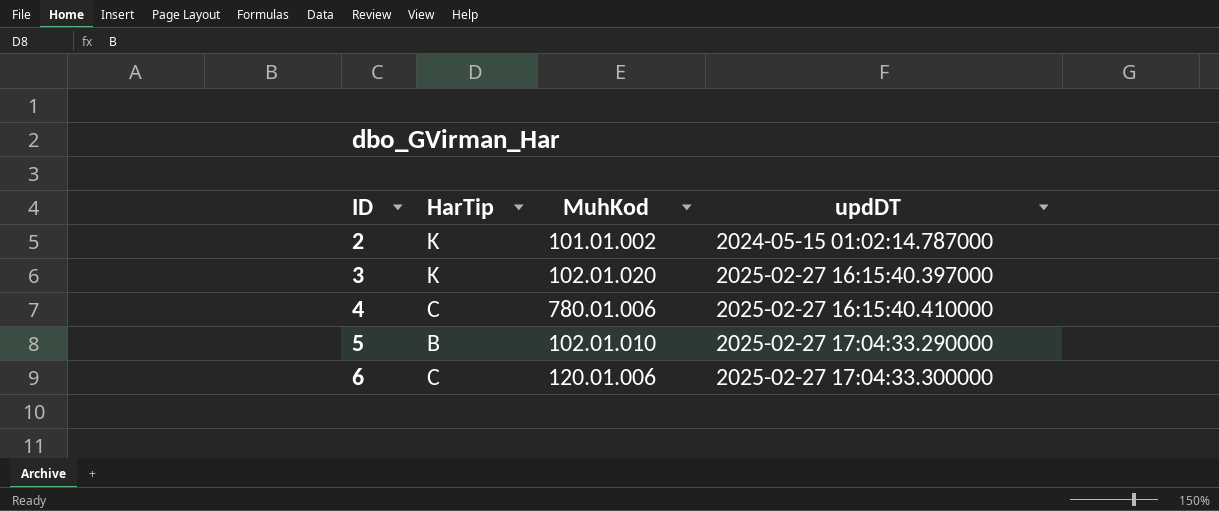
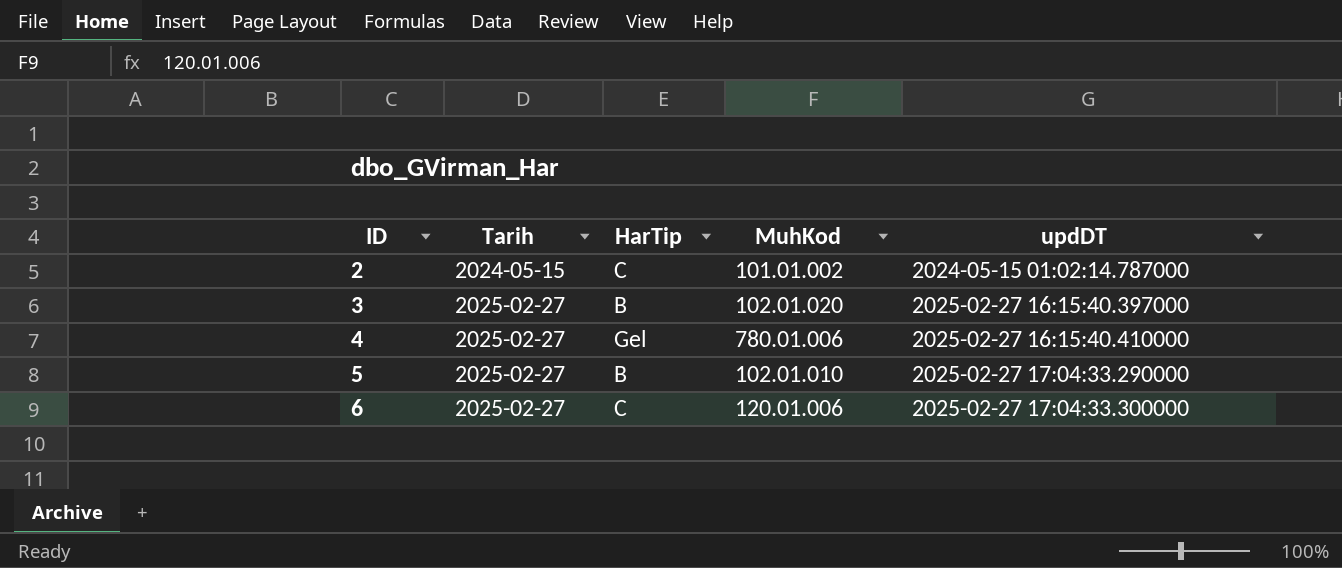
column Tarih | position: none -> 2
2 | HarTip: K -> C
3 | HarTip: K -> B
4 | HarTip: C -> Gel

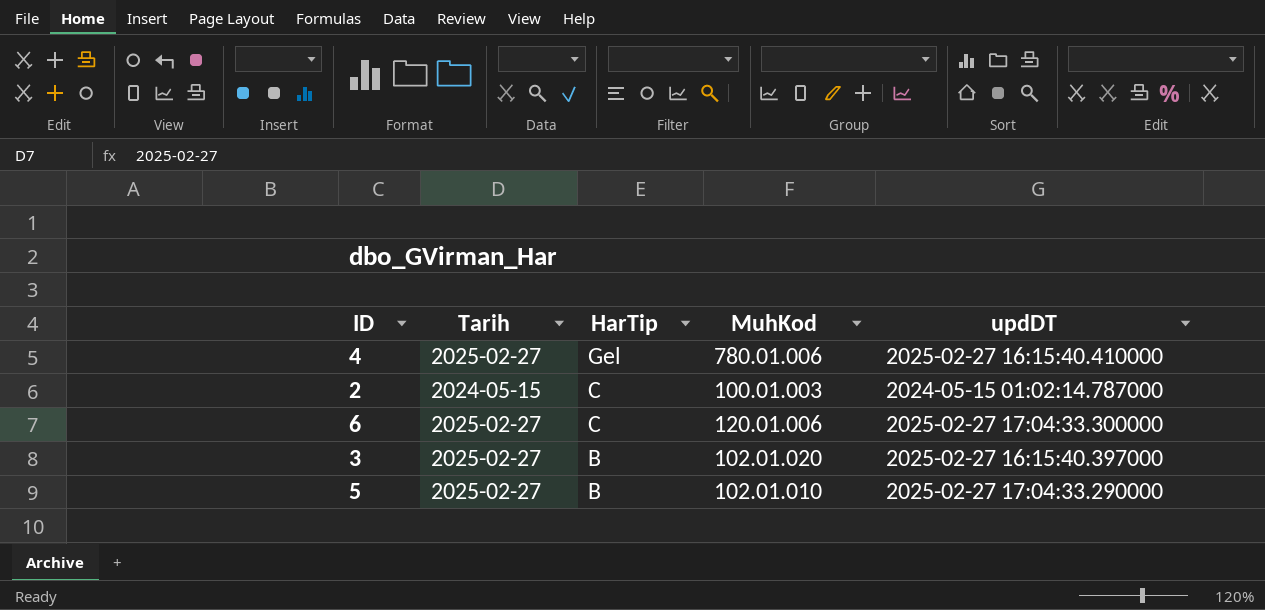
row order: ID ascending -> HarTip descending
2 | MuhKod: 101.01.002 -> 100.01.003

